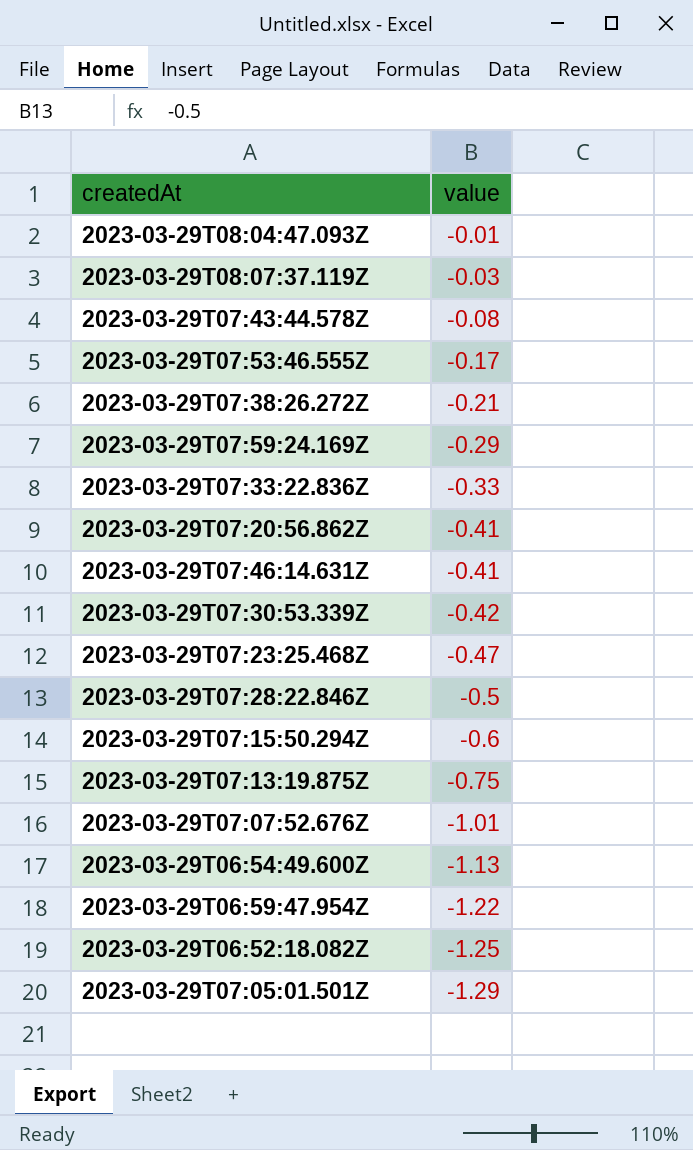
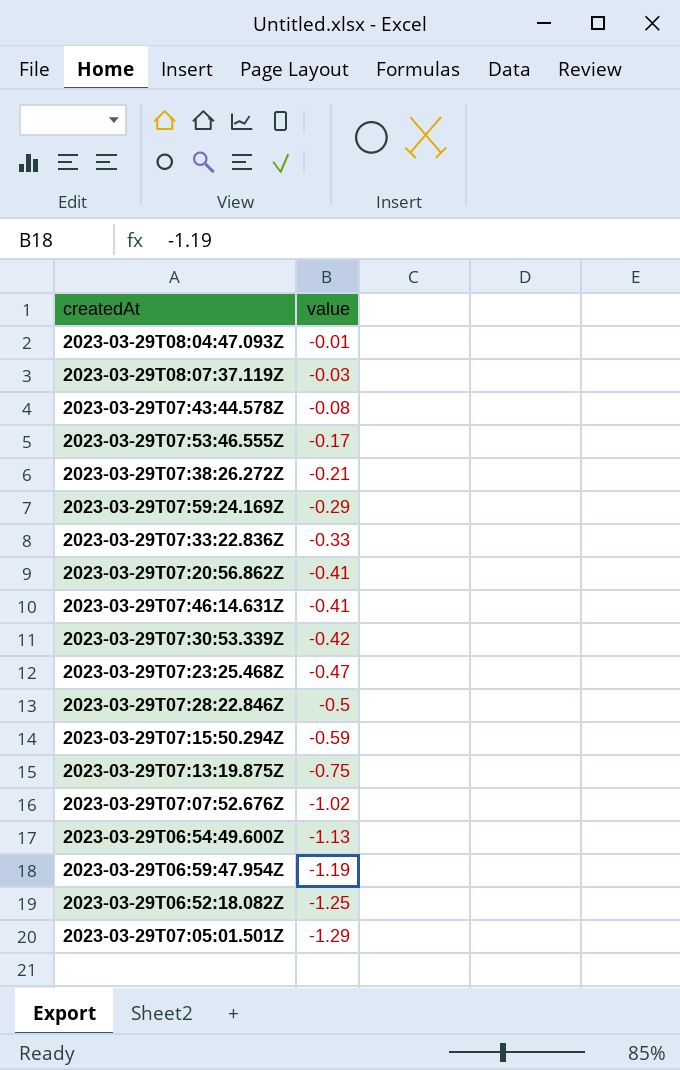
2023-03-29T07:15:50.294Z | value: -0.6 -> -0.59
2023-03-29T07:07:52.676Z | value: -1.01 -> -1.02
2023-03-29T06:59:47.954Z | value: -1.22 -> -1.19

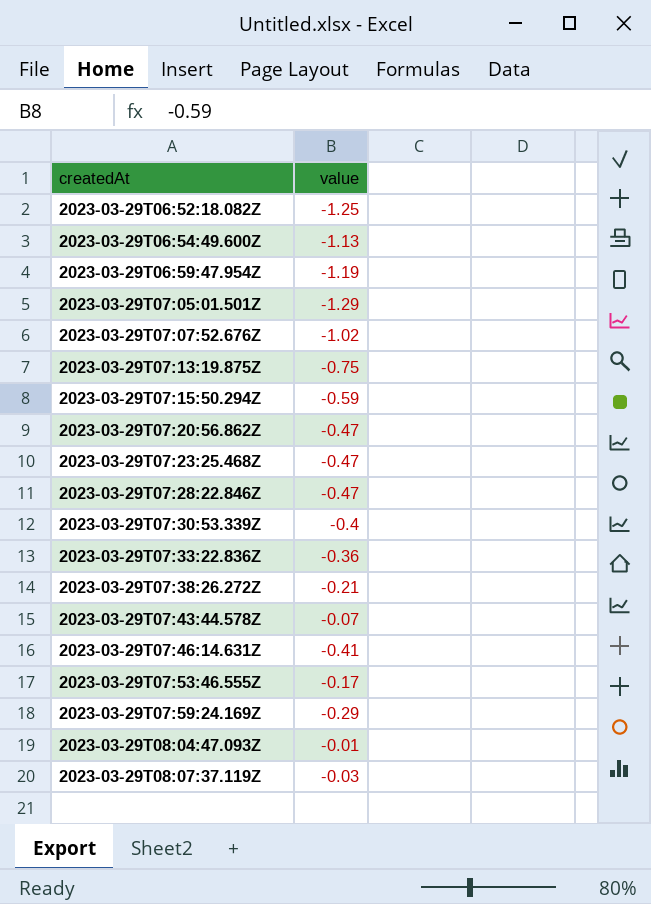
row order: value descending -> createdAt ascending
2023-03-29T07:20:56.862Z | value: -0.41 -> -0.47
2023-03-29T07:28:22.846Z | value: -0.5 -> -0.47
2023-03-29T07:30:53.339Z | value: -0.42 -> -0.4
2023-03-29T07:33:22.836Z | value: -0.33 -> -0.36
2023-03-29T07:43:44.578Z | value: -0.08 -> -0.07

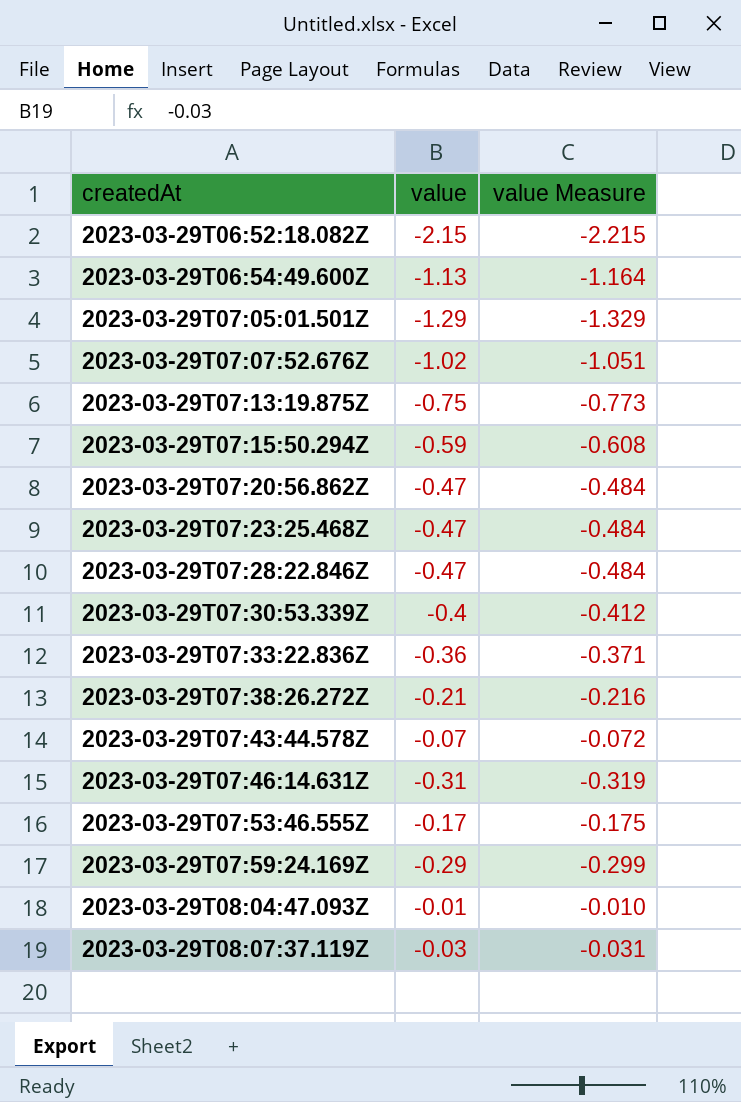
column value Measure | formula: none -> [value] * 1.03
row 2023-03-29T06:59:47.954Z: -1.19 -> none
2023-03-29T06:52:18.082Z | value: -1.25 -> -2.15
2023-03-29T07:46:14.631Z | value: -0.41 -> -0.31

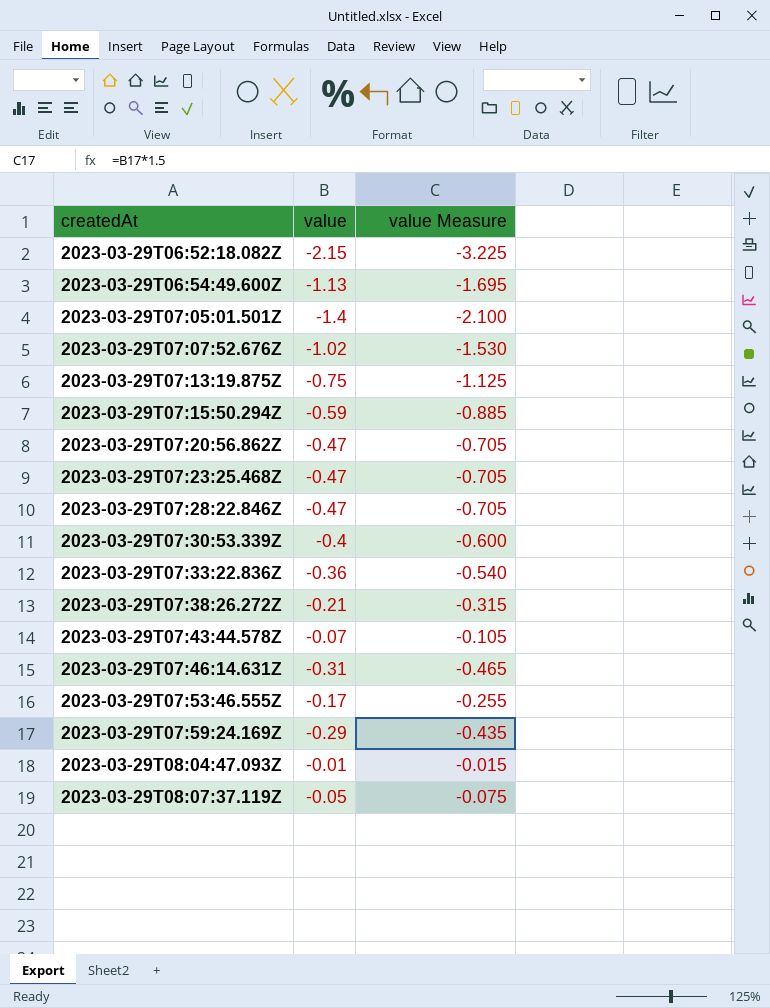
column value Measure | formula: [value] * 1.03 -> [value] * 1.5
2023-03-29T07:05:01.501Z | value: -1.29 -> -1.4
2023-03-29T08:07:37.119Z | value: -0.03 -> -0.05

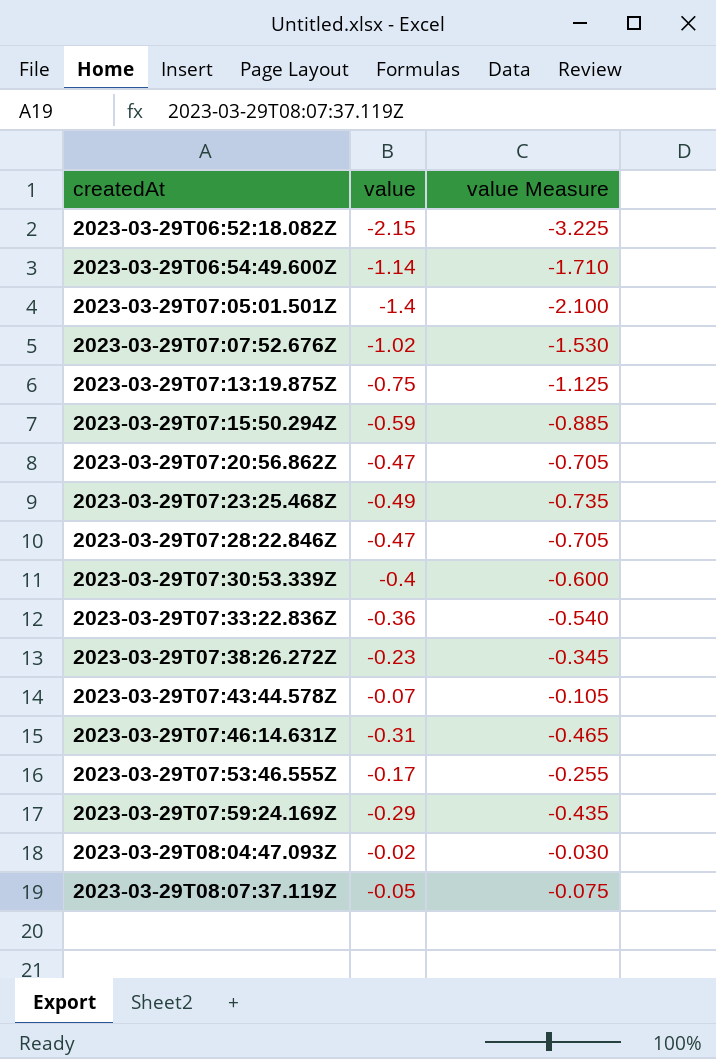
2023-03-29T06:54:49.600Z | value: -1.13 -> -1.14
2023-03-29T06:54:49.600Z | value Measure: -1.695 -> -1.710
2023-03-29T07:23:25.468Z | value: -0.47 -> -0.49
2023-03-29T07:23:25.468Z | value Measure: -0.705 -> -0.735
2023-03-29T07:38:26.272Z | value: -0.21 -> -0.23
2023-03-29T07:38:26.272Z | value Measure: -0.315 -> -0.345
2023-03-29T08:04:47.093Z | value: -0.01 -> -0.02
2023-03-29T08:04:47.093Z | value Measure: -0.015 -> -0.030

